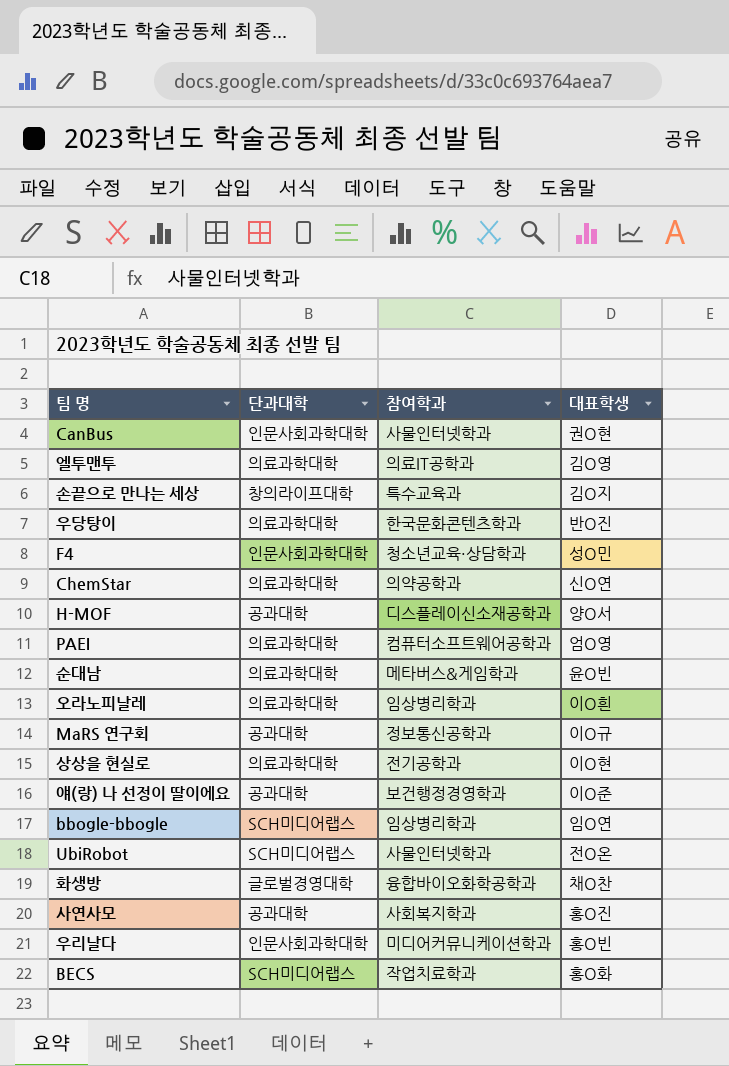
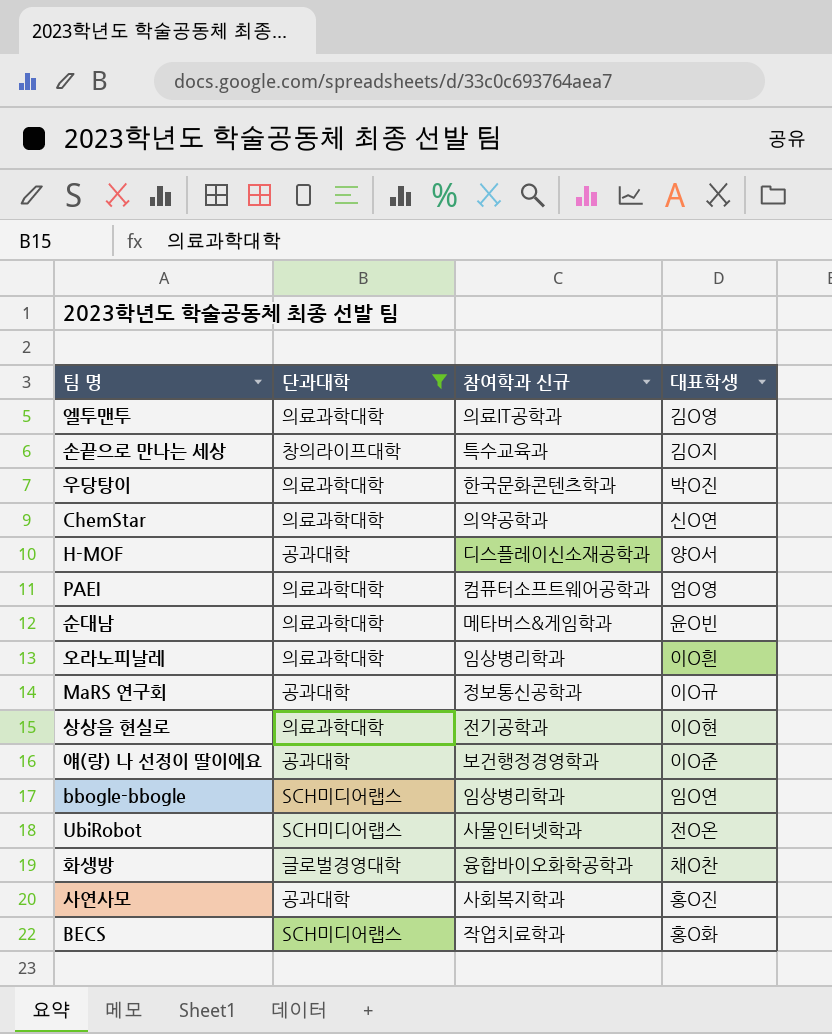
filter: none -> 단과대학 != 인문사회과학대학
column name: 참여학과 -> 참여학과 신규
우당탕이 | 대표학생: 반O진 -> 박O진

